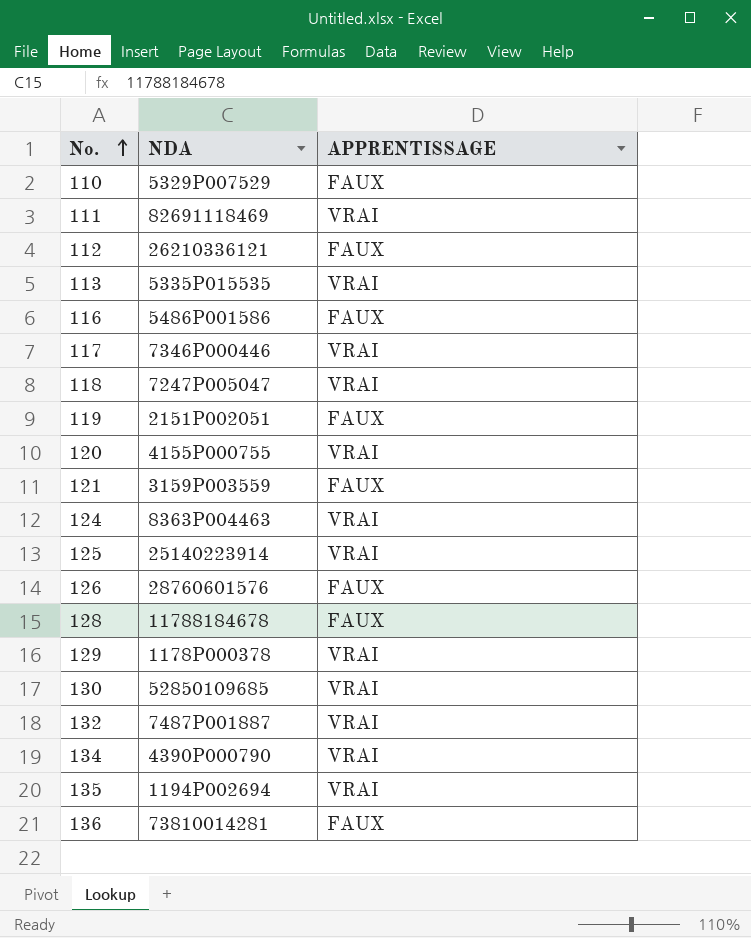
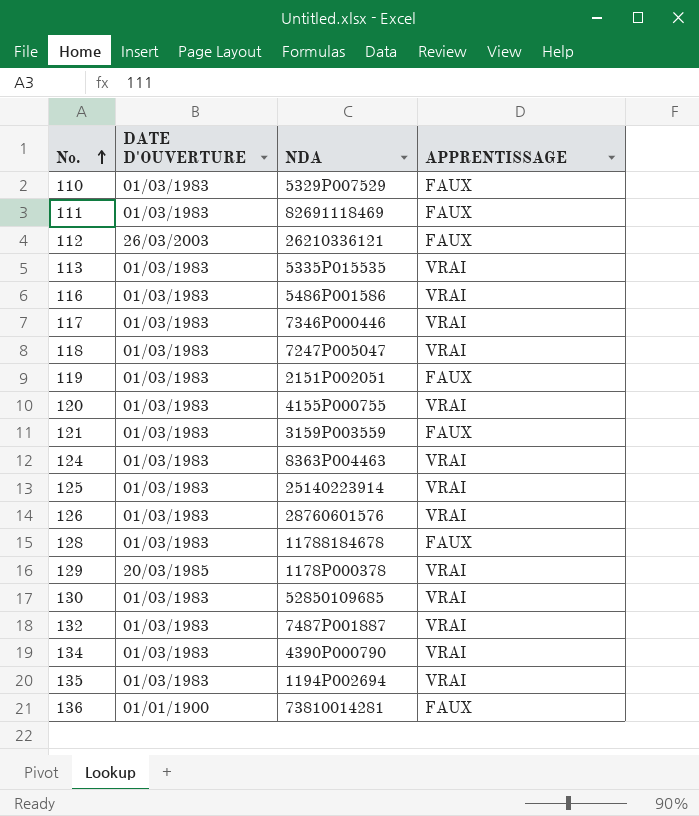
column DATE D'OUVERTURE | position: none -> 2
111 | APPRENTISSAGE: VRAI -> FAUX
116 | APPRENTISSAGE: FAUX -> VRAI
126 | APPRENTISSAGE: FAUX -> VRAI

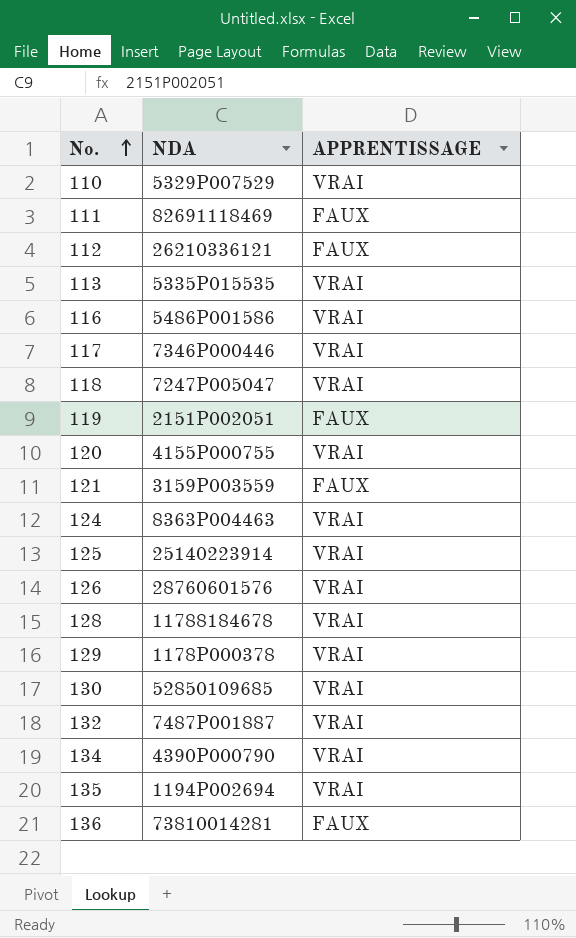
column DATE D'OUVERTURE | position: 2 -> none
110 | APPRENTISSAGE: FAUX -> VRAI
128 | APPRENTISSAGE: FAUX -> VRAI

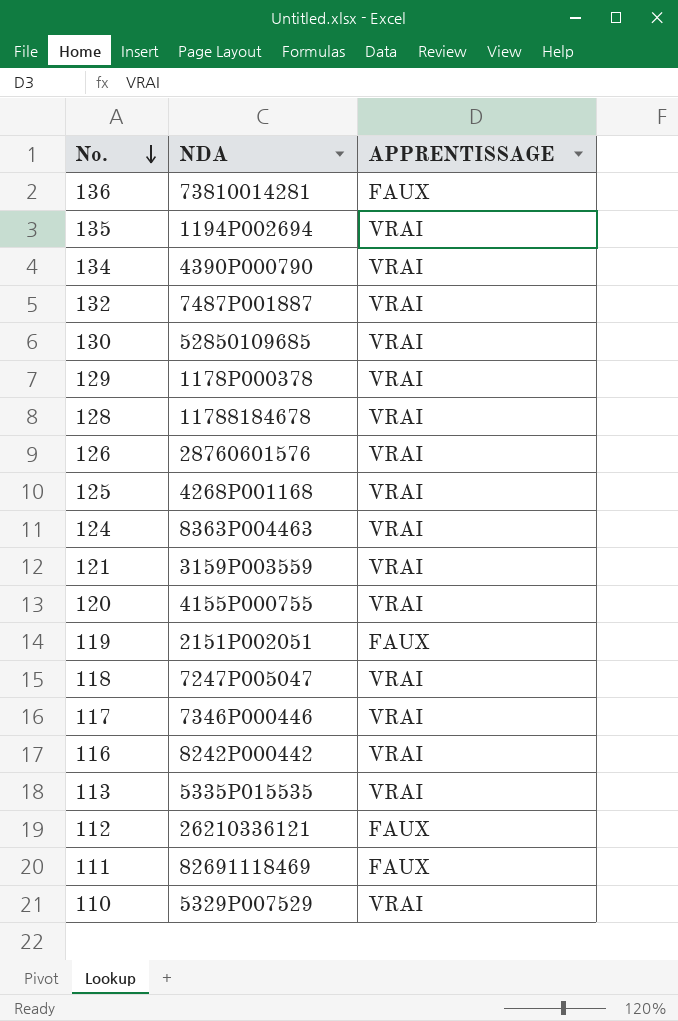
row order: No. ascending -> No. descending
125 | NDA: 25140223914 -> 4268P001168
121 | APPRENTISSAGE: FAUX -> VRAI
116 | NDA: 5486P001586 -> 8242P000442

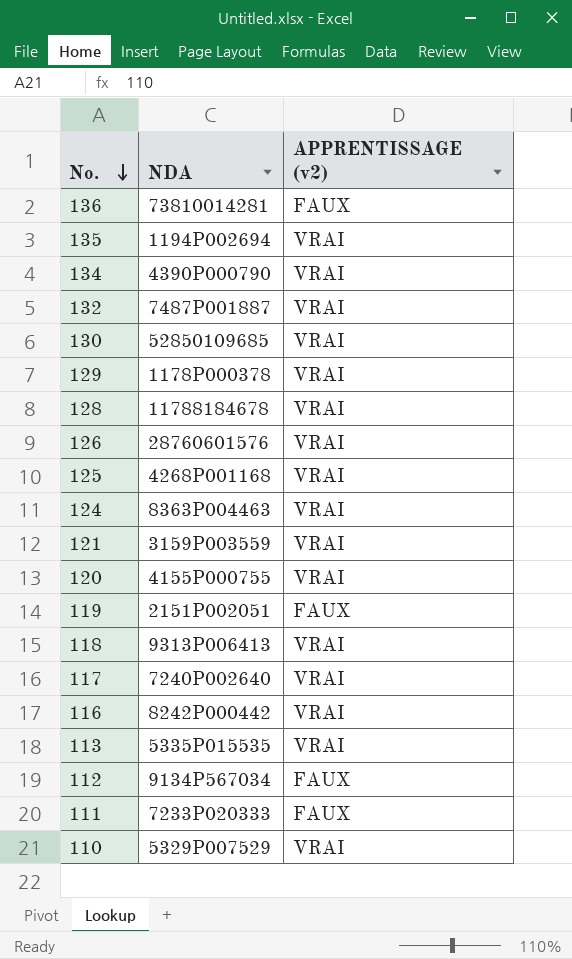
column name: APPRENTISSAGE -> APPRENTISSAGE (v2)
118 | NDA: 7247P005047 -> 9313P006413
117 | NDA: 7346P000446 -> 7240P002640
112 | NDA: 26210336121 -> 9134P567034
111 | NDA: 82691118469 -> 7233P020333

